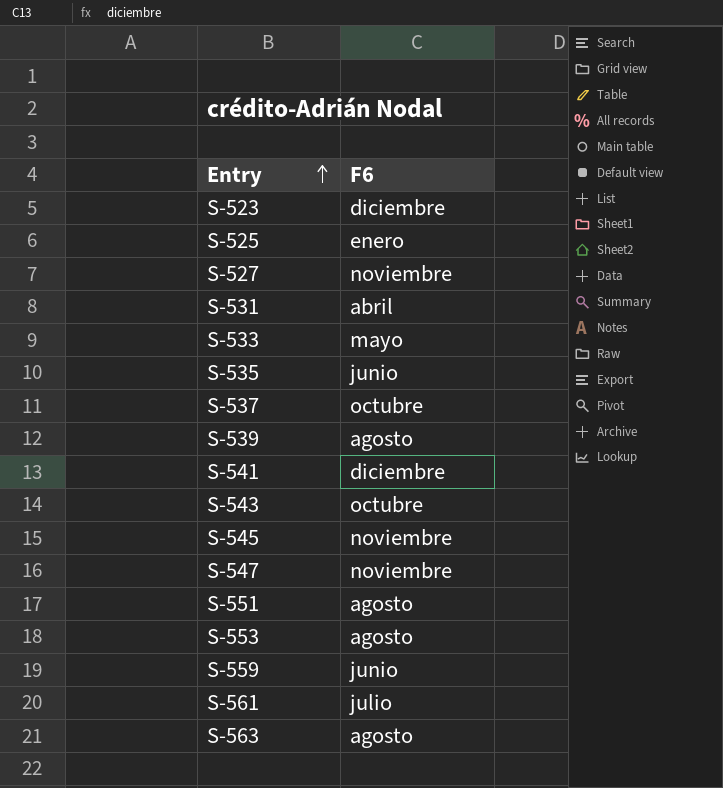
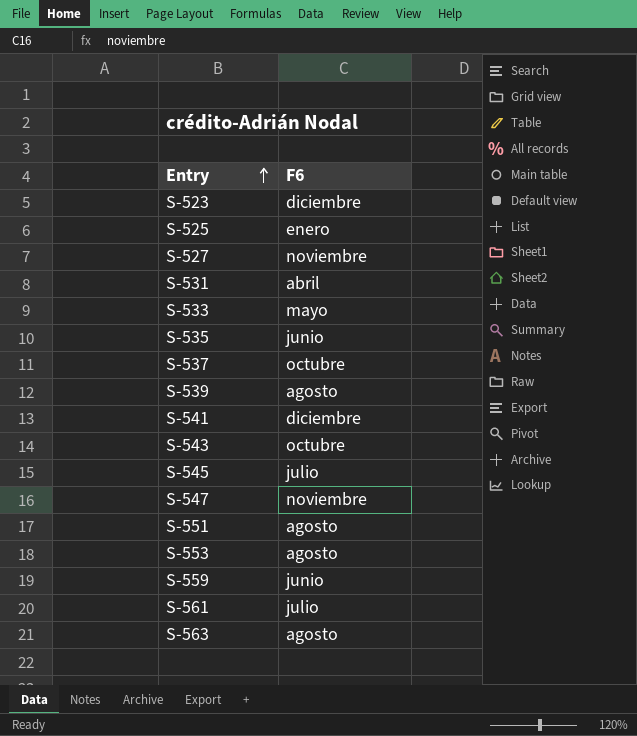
S-545 | F6: noviembre -> julio

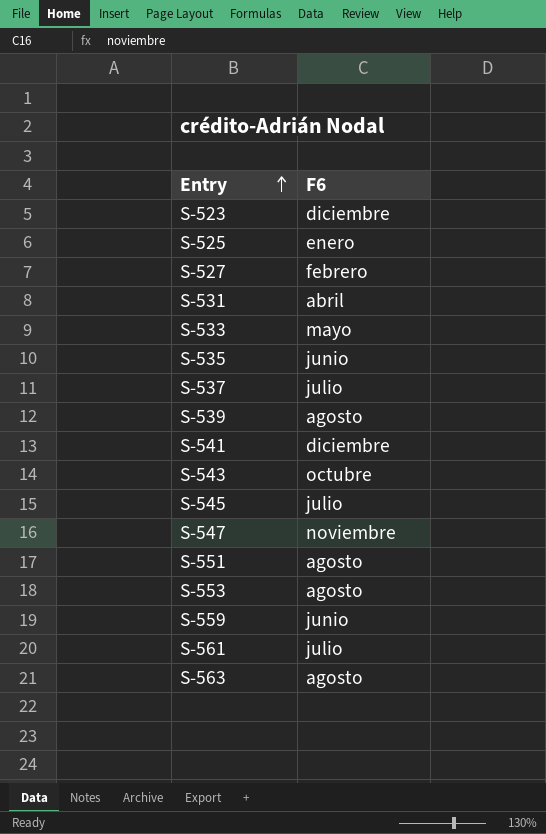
S-527 | F6: noviembre -> febrero
S-537 | F6: octubre -> julio

